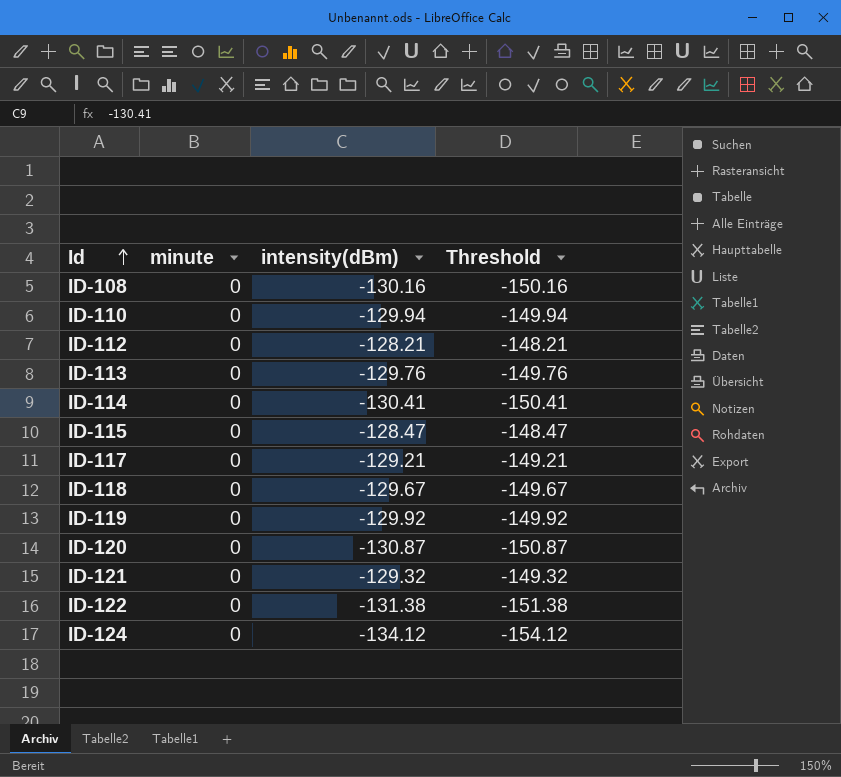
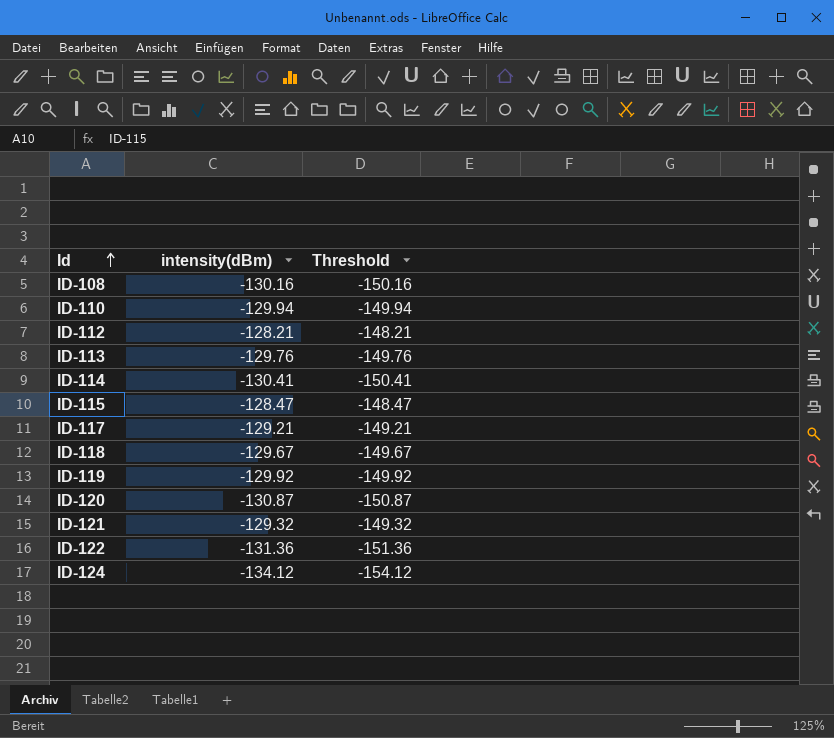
column minute | position: 2 -> none
ID-122 | intensity(dBm): -131.38 -> -131.36
ID-122 | Threshold: -151.38 -> -151.36

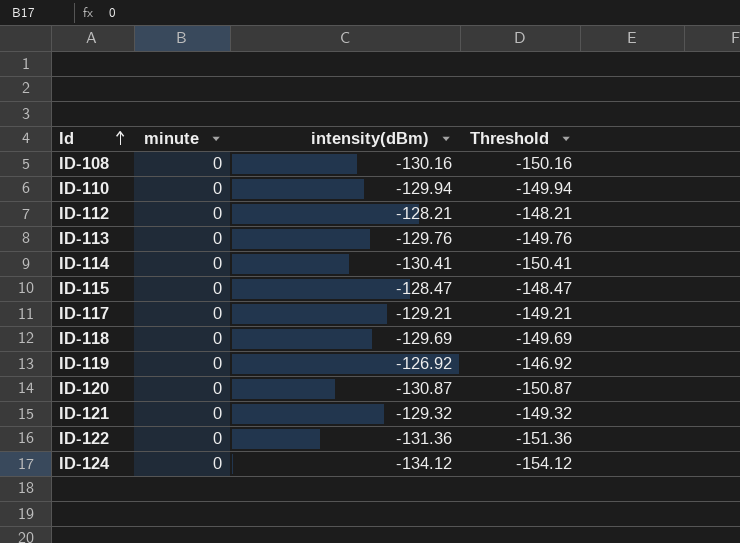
column minute | position: none -> 2
ID-118 | intensity(dBm): -129.67 -> -129.69
ID-118 | Threshold: -149.67 -> -149.69
ID-119 | intensity(dBm): -129.92 -> -126.92
ID-119 | Threshold: -149.92 -> -146.92

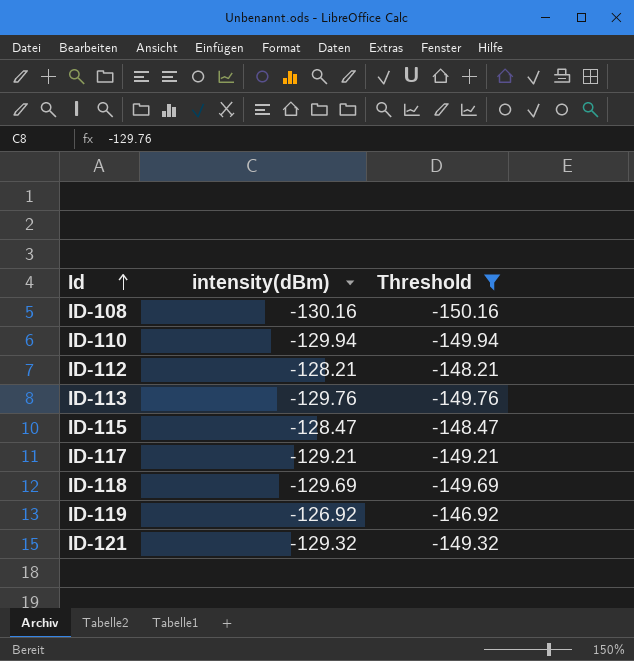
filter: none -> Threshold >= -150.16
column minute | position: 2 -> none

